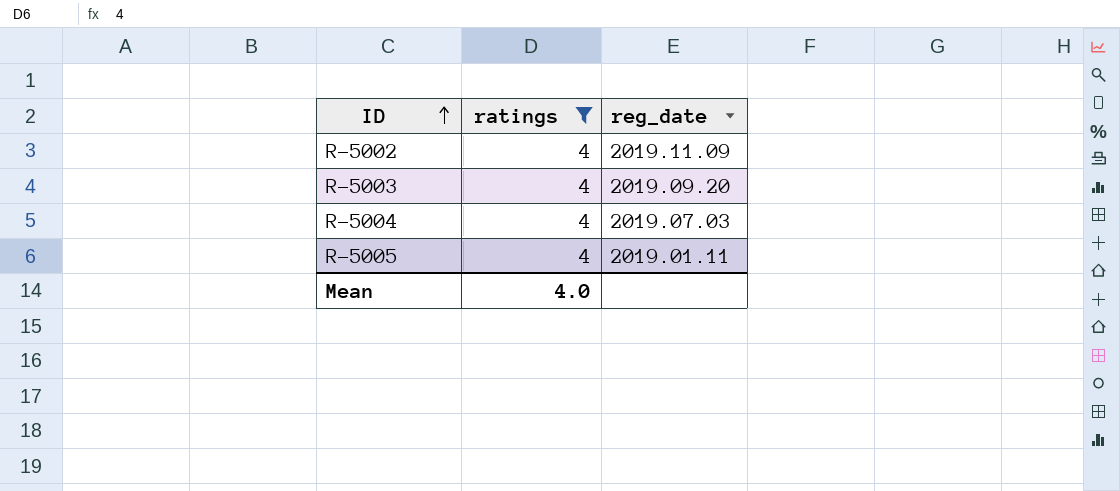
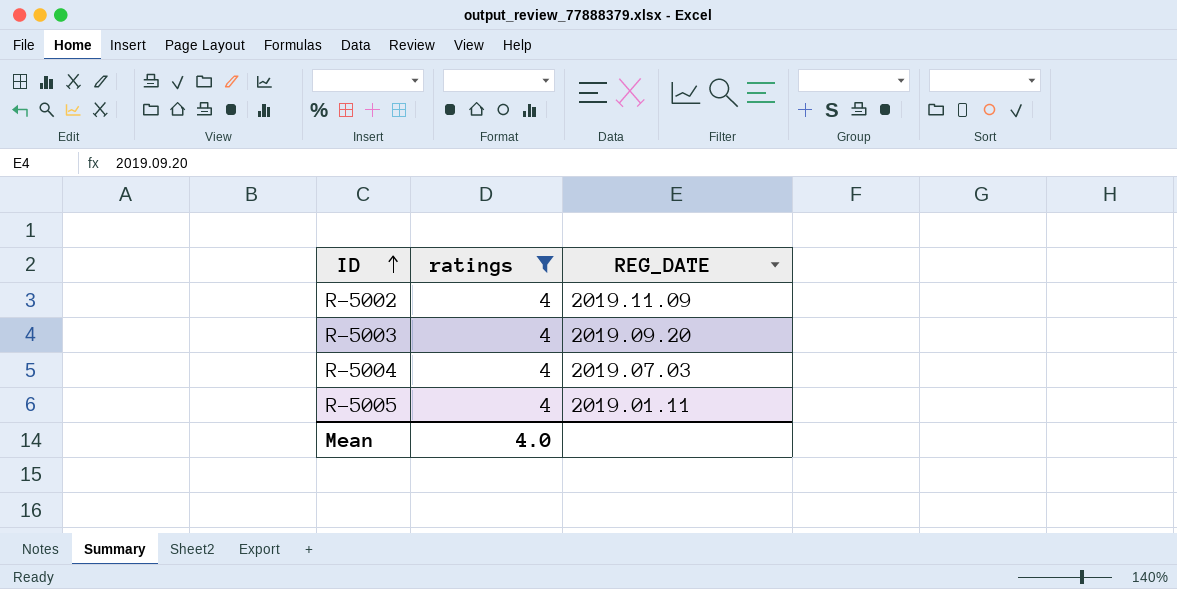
column name: reg_date -> REG_DATE

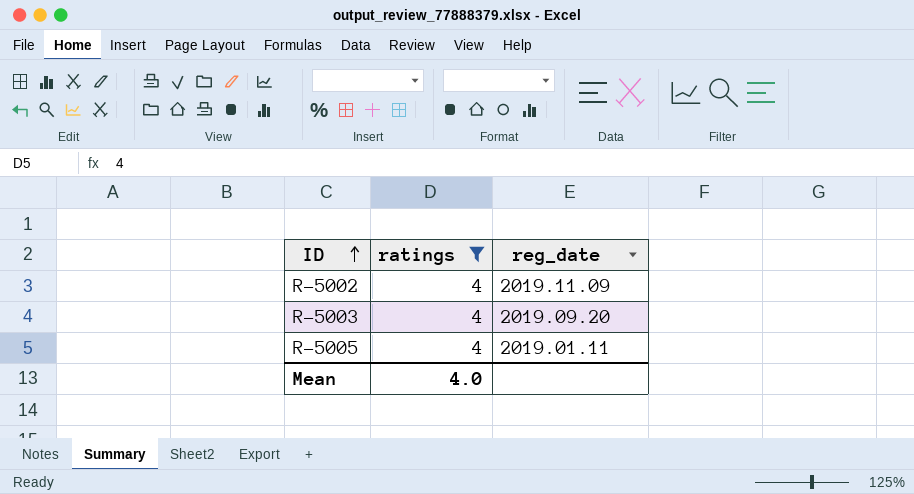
column name: REG_DATE -> reg_date
row R-5004: 4 | 2019.07.03 -> none

